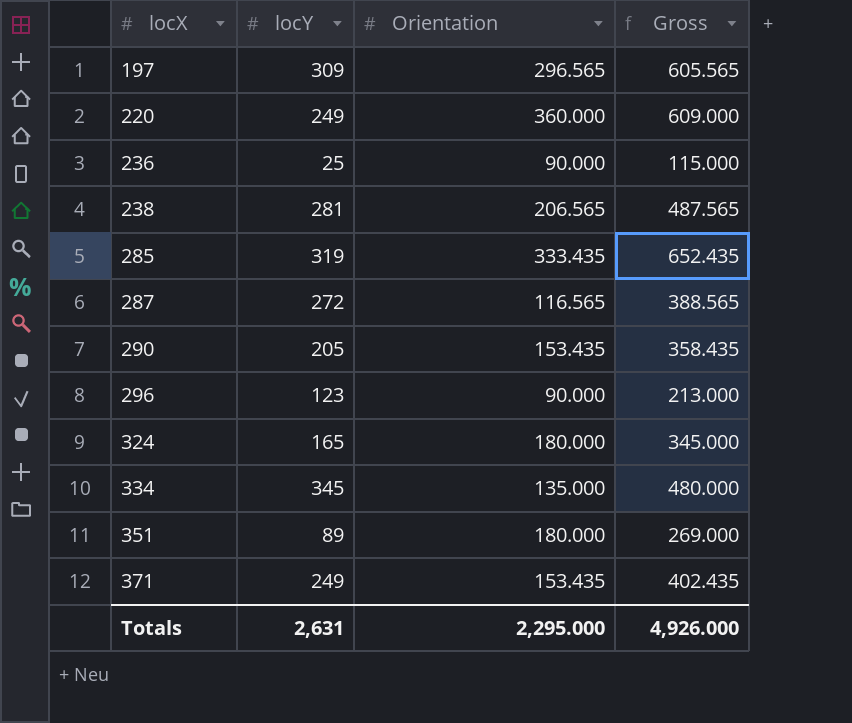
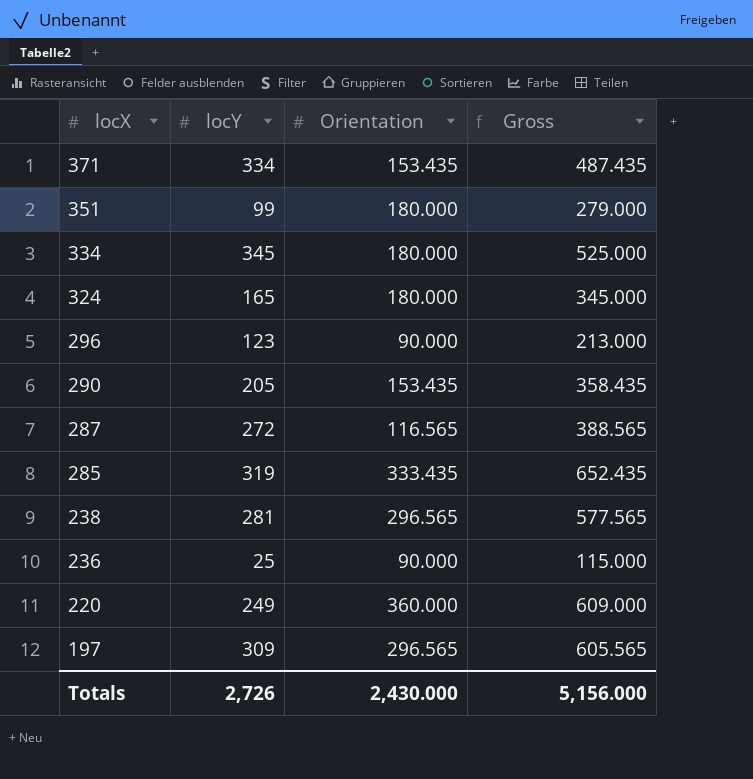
row order: locX ascending -> locX descending
371 | locY: 249 -> 334
371 | Gross: 402.435 -> 487.435
351 | locY: 89 -> 99
351 | Gross: 269.000 -> 279.000
334 | Orientation: 135.000 -> 180.000
334 | Gross: 480.000 -> 525.000
238 | Orientation: 206.565 -> 296.565
238 | Gross: 487.565 -> 577.565
Totals | locY: 2,631 -> 2,726
Totals | Orientation: 2,295.000 -> 2,430.000
Totals | Gross: 4,926.000 -> 5,156.000

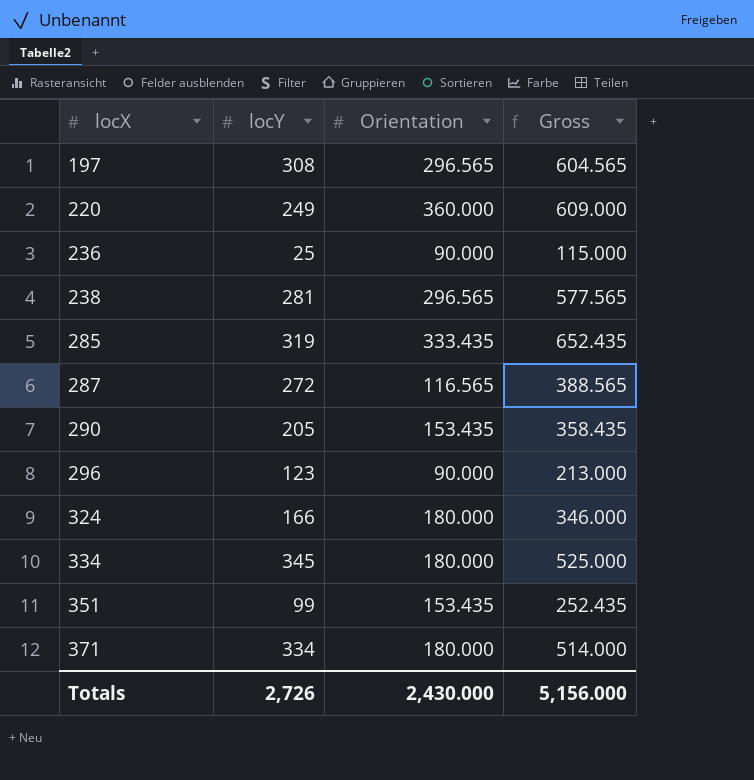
row order: locX descending -> locX ascending
197 | locY: 309 -> 308
197 | Gross: 605.565 -> 604.565
324 | locY: 165 -> 166
324 | Gross: 345.000 -> 346.000
351 | Orientation: 180.000 -> 153.435
351 | Gross: 279.000 -> 252.435
371 | Orientation: 153.435 -> 180.000
371 | Gross: 487.435 -> 514.000

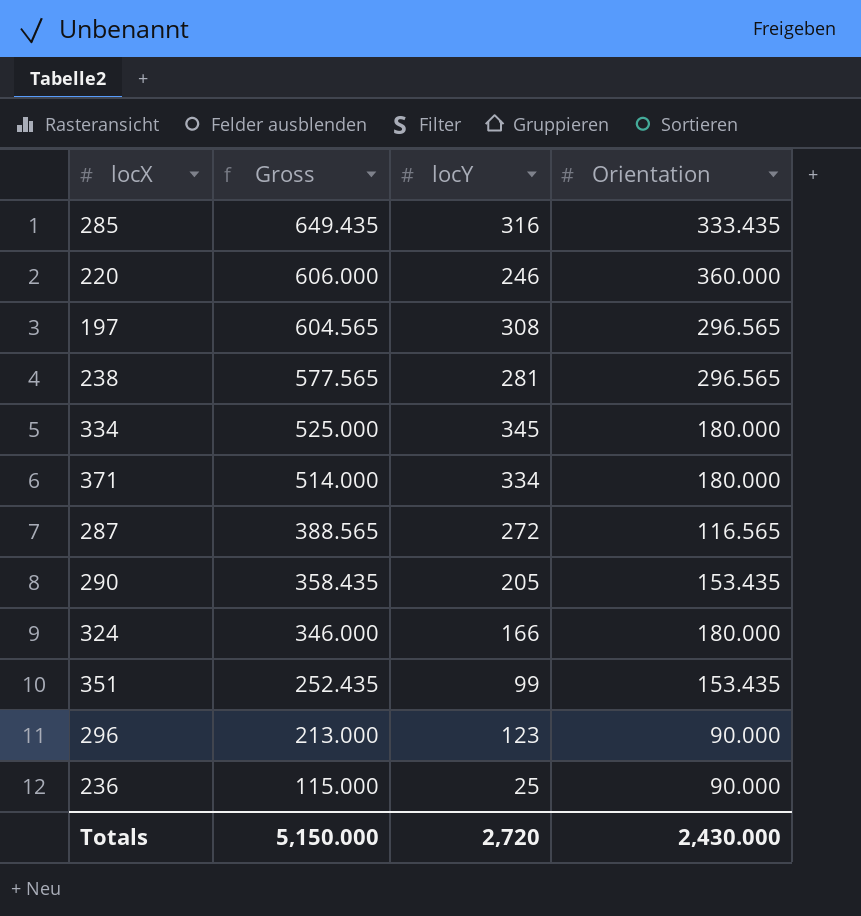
row order: locX ascending -> Gross descending
column Gross | position: 4 -> 2
285 | Gross: 652.435 -> 649.435
285 | locY: 319 -> 316
220 | Gross: 609.000 -> 606.000
220 | locY: 249 -> 246
Totals | Gross: 5,156.000 -> 5,150.000
Totals | locY: 2,726 -> 2,720

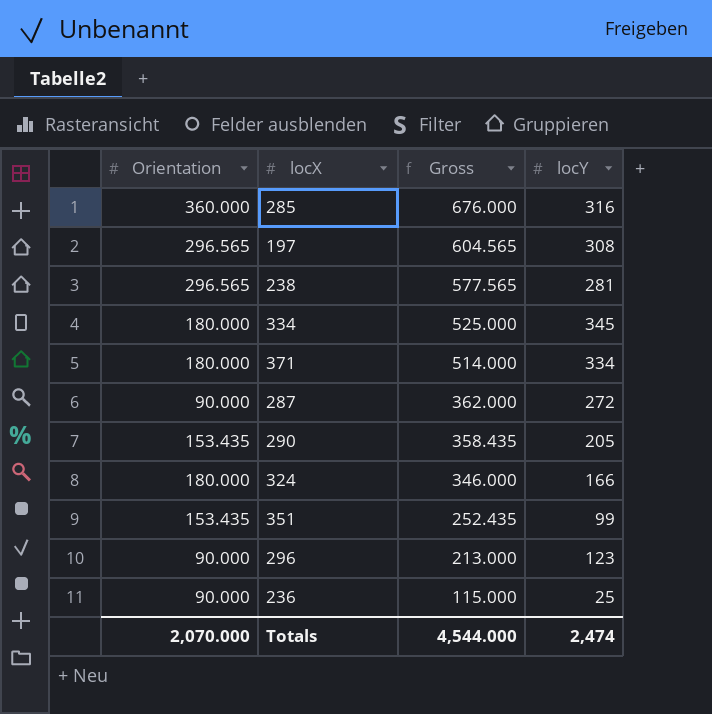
column Orientation | position: 4 -> 1
row 220: 606.000 | 246 | 360.000 -> none
285 | Orientation: 333.435 -> 360.000
285 | Gross: 649.435 -> 676.000
287 | Orientation: 116.565 -> 90.000
287 | Gross: 388.565 -> 362.000
Totals | Orientation: 2,430.000 -> 2,070.000
Totals | Gross: 5,150.000 -> 4,544.000
Totals | locY: 2,720 -> 2,474

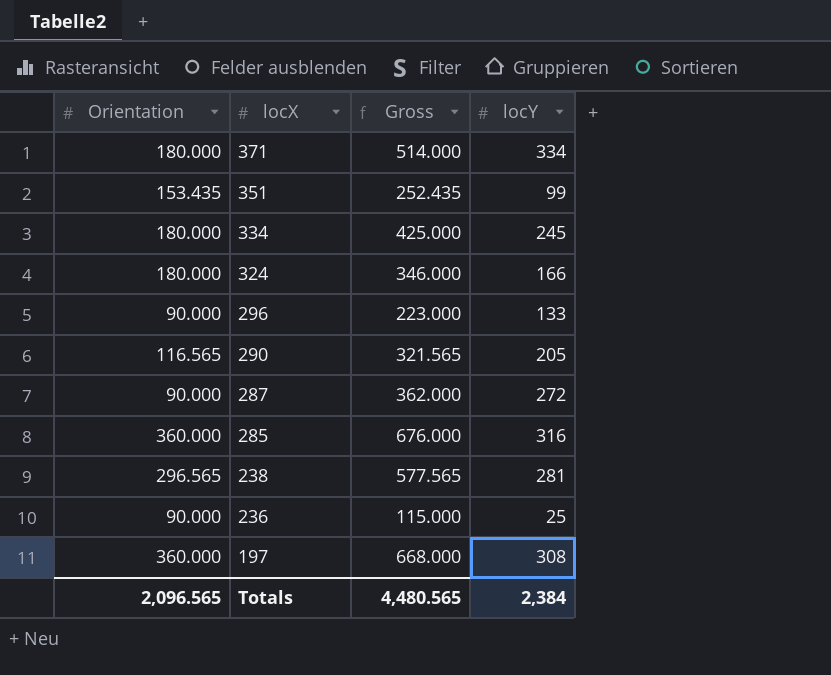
row order: Gross descending -> locX descending
334 | Gross: 525.000 -> 425.000
334 | locY: 345 -> 245
296 | Gross: 213.000 -> 223.000
296 | locY: 123 -> 133
290 | Orientation: 153.435 -> 116.565
290 | Gross: 358.435 -> 321.565
197 | Orientation: 296.565 -> 360.000
197 | Gross: 604.565 -> 668.000
Totals | Orientation: 2,070.000 -> 2,096.565
Totals | Gross: 4,544.000 -> 4,480.565
Totals | locY: 2,474 -> 2,384

